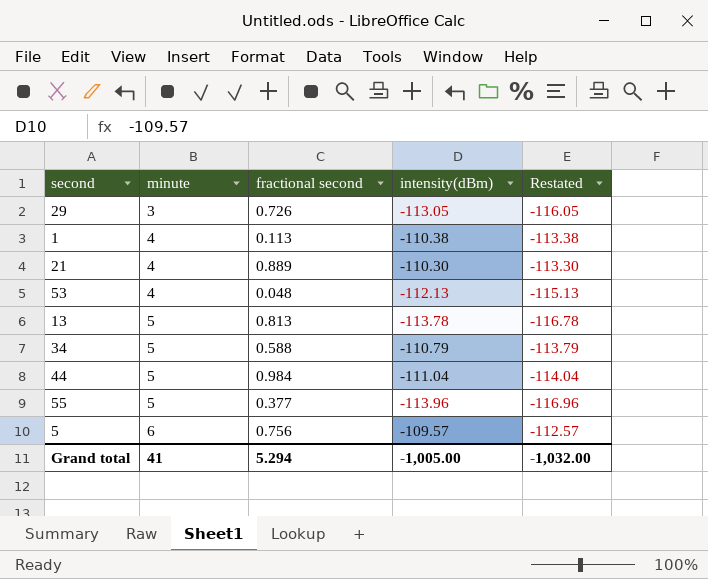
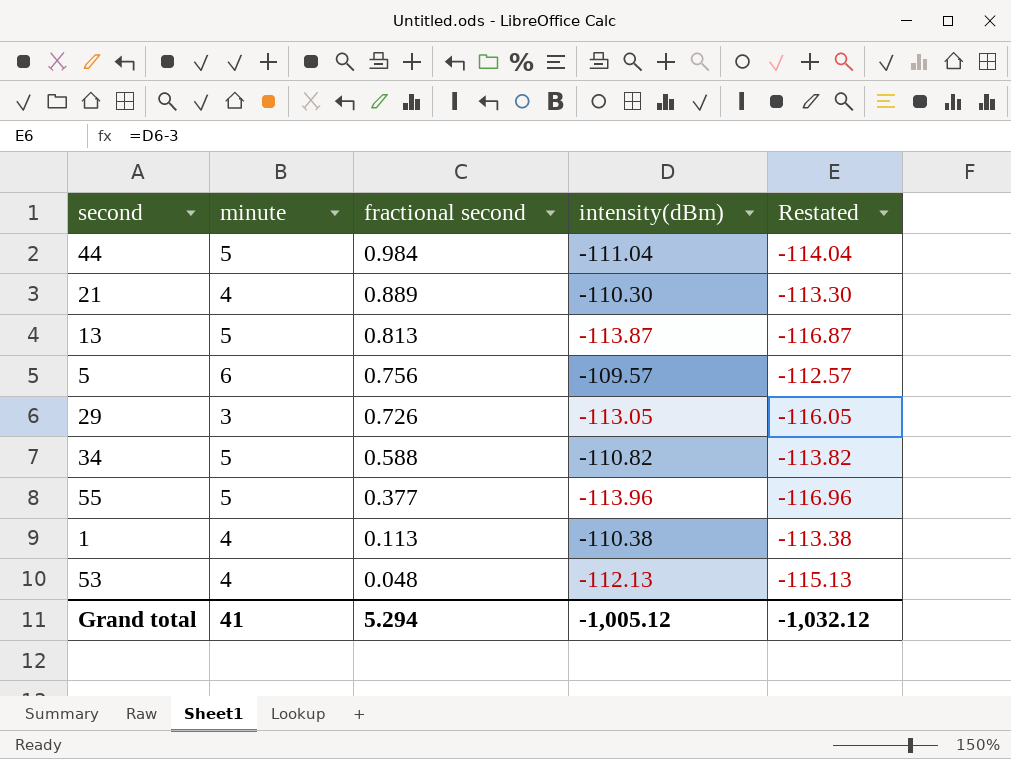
row order: minute ascending -> fractional second descending
13 | intensity(dBm): -113.78 -> -113.87
13 | Restated: -116.78 -> -116.87
34 | intensity(dBm): -110.79 -> -110.82
34 | Restated: -113.79 -> -113.82
Grand total | intensity(dBm): -1,005.00 -> -1,005.12
Grand total | Restated: -1,032.00 -> -1,032.12

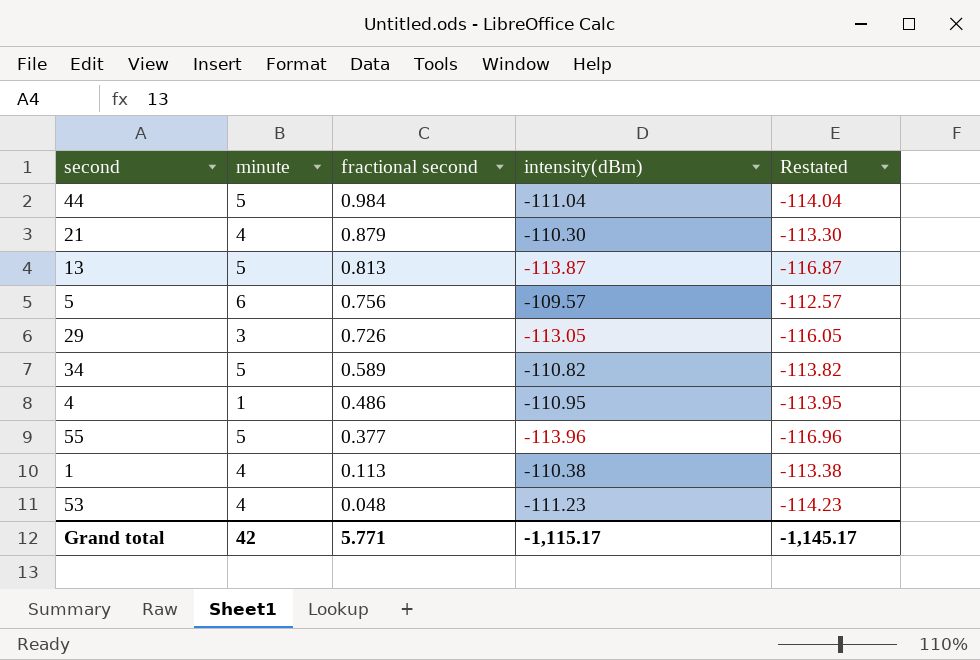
21 | fractional second: 0.889 -> 0.879
34 | fractional second: 0.588 -> 0.589
row 4: none -> 1 | 0.486 | -110.95 | -113.95
53 | intensity(dBm): -112.13 -> -111.23
53 | Restated: -115.13 -> -114.23
Grand total | minute: 41 -> 42
Grand total | fractional second: 5.294 -> 5.771
Grand total | intensity(dBm): -1,005.12 -> -1,115.17
Grand total | Restated: -1,032.12 -> -1,145.17

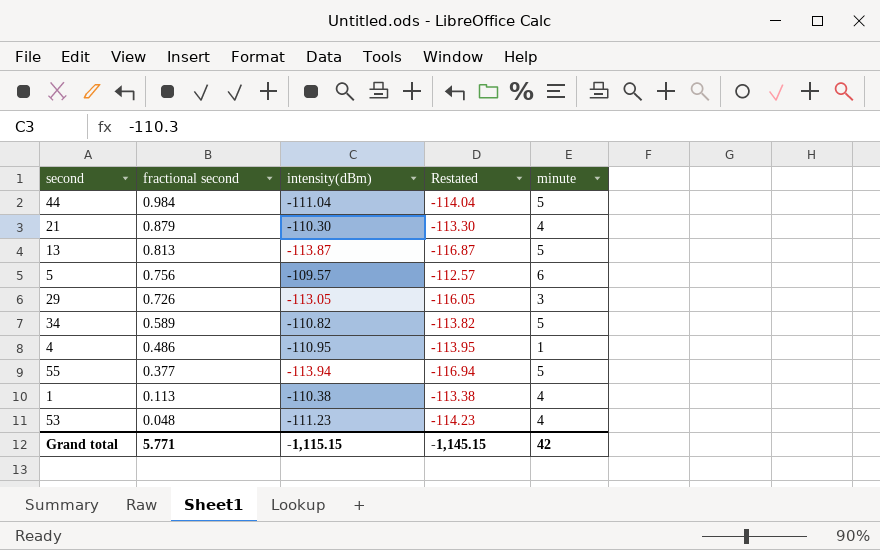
column minute | position: 2 -> 5
55 | intensity(dBm): -113.96 -> -113.94
55 | Restated: -116.96 -> -116.94
Grand total | intensity(dBm): -1,115.17 -> -1,115.15
Grand total | Restated: -1,145.17 -> -1,145.15

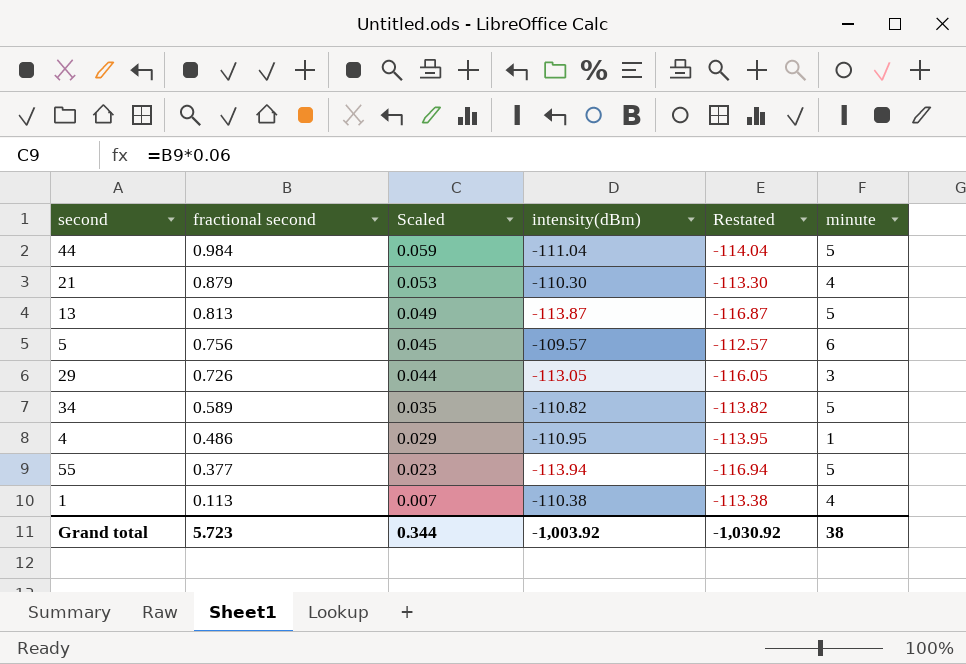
column Scaled | formula: none -> [fractional second] * 0.06
row 53: 0.048 | -111.23 | -114.23 | 4 -> none
Grand total | fractional second: 5.771 -> 5.723
Grand total | intensity(dBm): -1,115.15 -> -1,003.92
Grand total | Restated: -1,145.15 -> -1,030.92
Grand total | minute: 42 -> 38

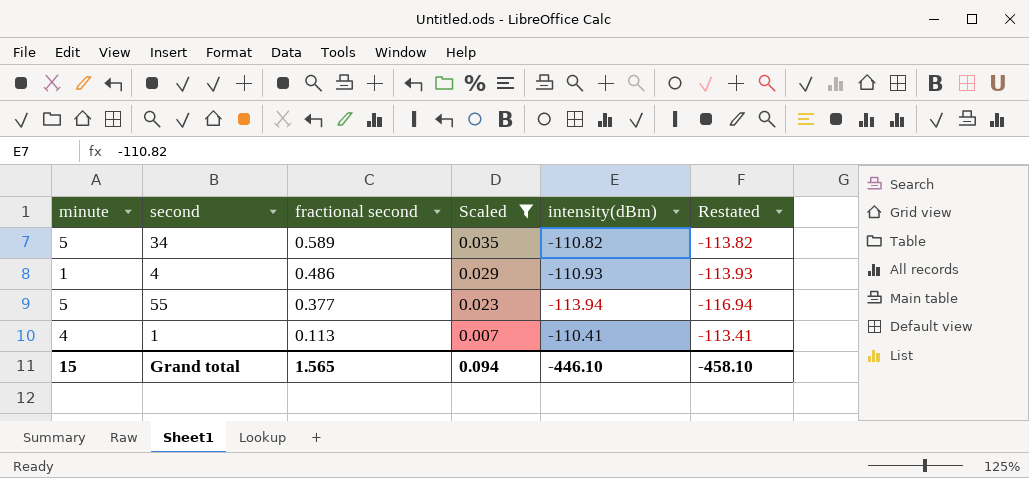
filter: none -> Scaled <= 0.035
column minute | position: 6 -> 1
4 | intensity(dBm): -110.95 -> -110.93
4 | Restated: -113.95 -> -113.93
1 | intensity(dBm): -110.38 -> -110.41
1 | Restated: -113.38 -> -113.41
Grand total | minute: 38 -> 15
Grand total | fractional second: 5.723 -> 1.565
Grand total | Scaled: 0.344 -> 0.094
Grand total | intensity(dBm): -1,003.92 -> -446.10
Grand total | Restated: -1,030.92 -> -458.10

